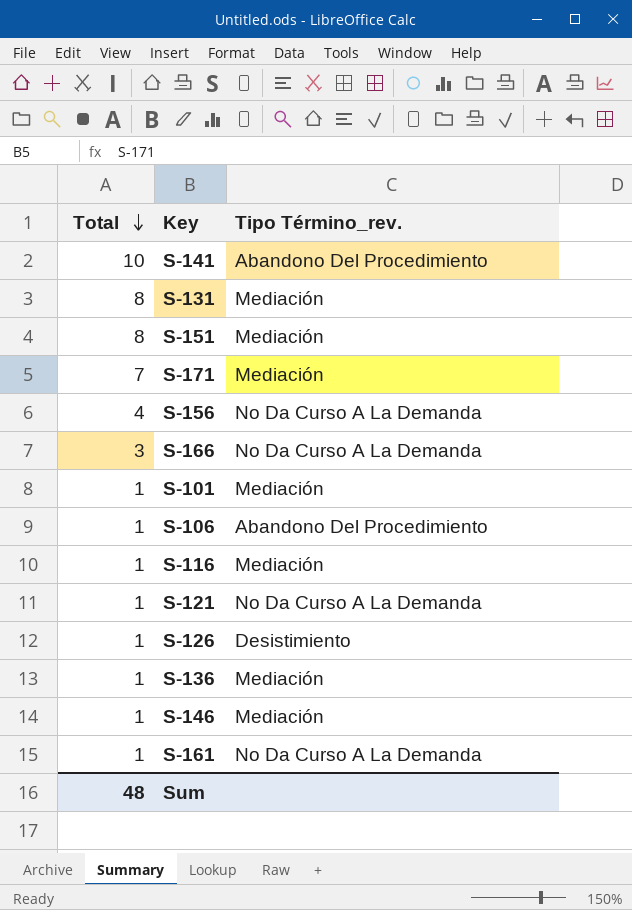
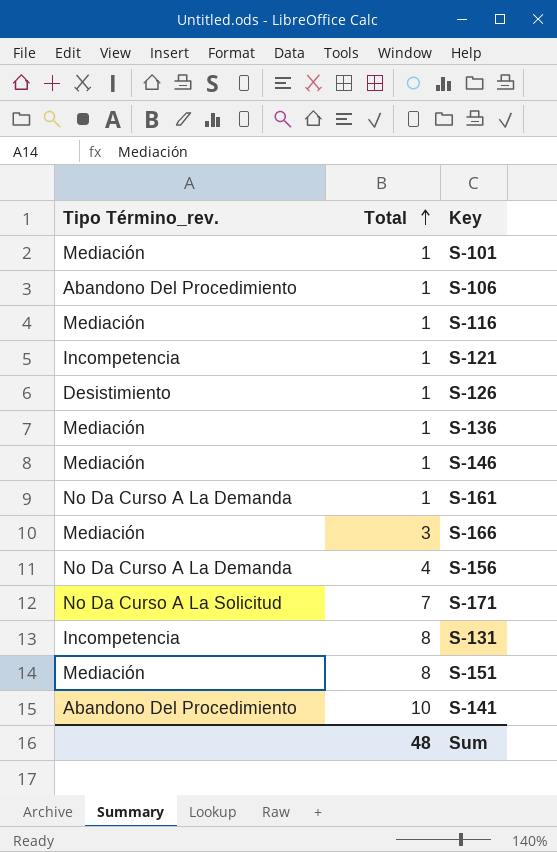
row order: Total descending -> Total ascending
column Tipo Término_rev. | position: 3 -> 1
S-121 | Tipo Término_rev.: No Da Curso A La Demanda -> Incompetencia
S-166 | Tipo Término_rev.: No Da Curso A La Demanda -> Mediación
S-171 | Tipo Término_rev.: Mediación -> No Da Curso A La Solicitud
S-131 | Tipo Término_rev.: Mediación -> Incompetencia

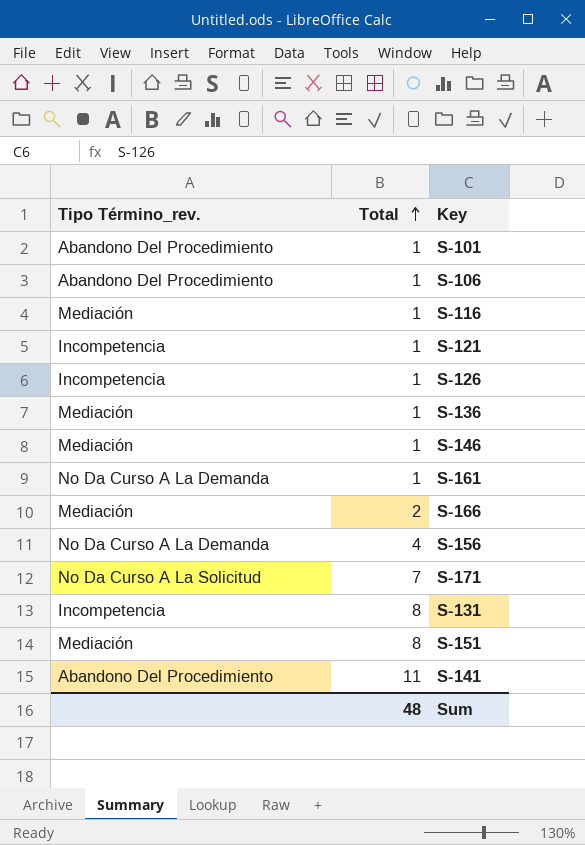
S-101 | Tipo Término_rev.: Mediación -> Abandono Del Procedimiento
S-126 | Tipo Término_rev.: Desistimiento -> Incompetencia
S-166 | Total: 3 -> 2
S-141 | Total: 10 -> 11

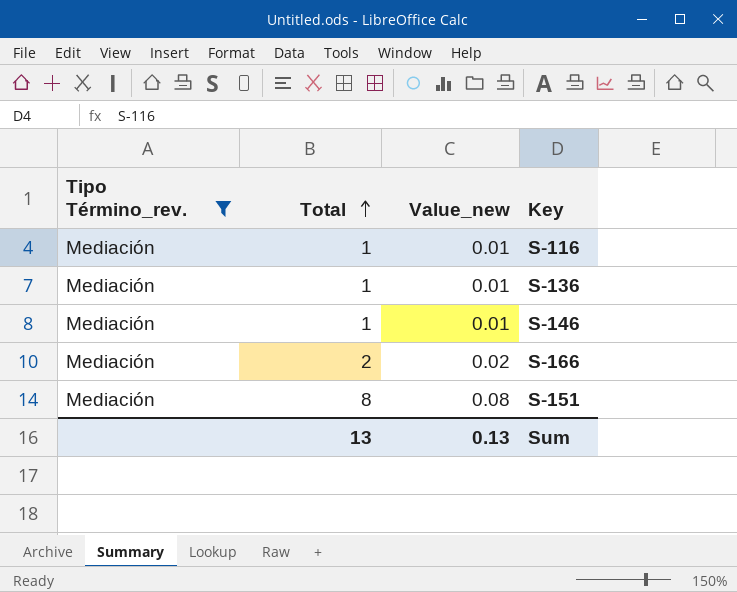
filter: none -> Tipo Término_rev. = Mediación
column Value_new | formula: none -> [Total] * 0.01
Sum | Total: 48 -> 13

